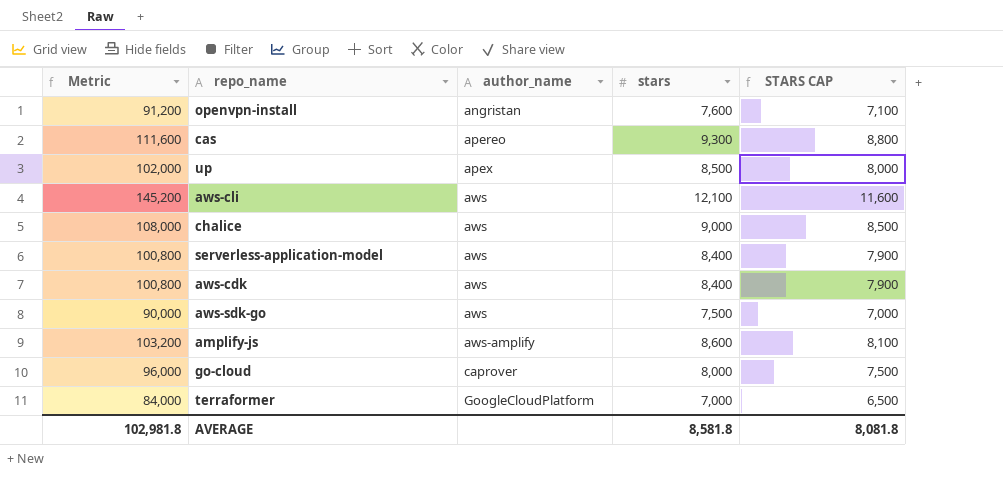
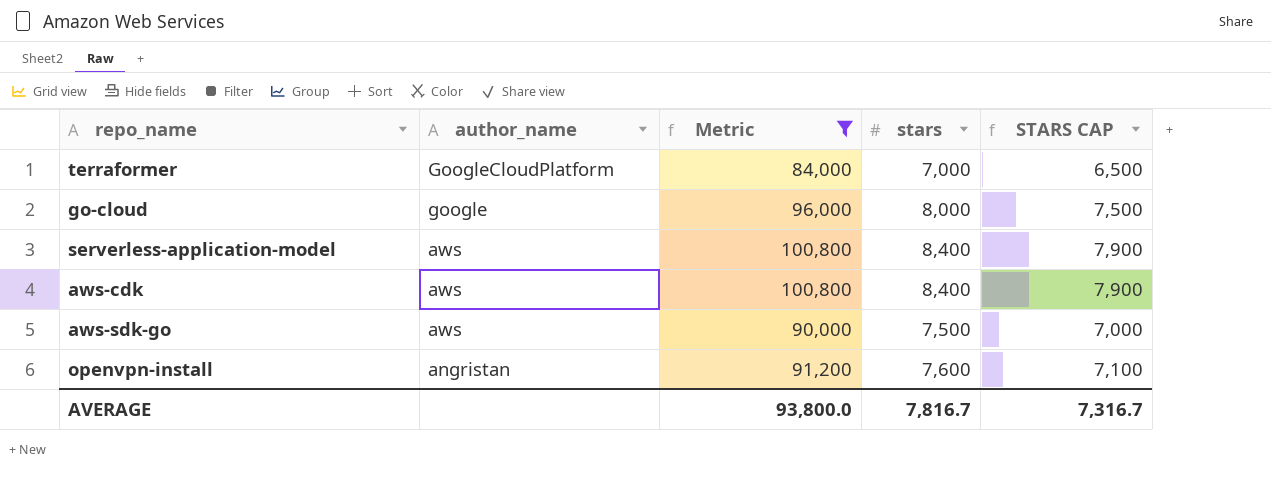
filter: none -> Metric <= 100,800
row order: author_name ascending -> author_name descending
column Metric | position: 1 -> 3
go-cloud | author_name: caprover -> google
AVERAGE | Metric: 102,981.8 -> 93,800.0
AVERAGE | stars: 8,581.8 -> 7,816.7
AVERAGE | STARS CAP: 8,081.8 -> 7,316.7

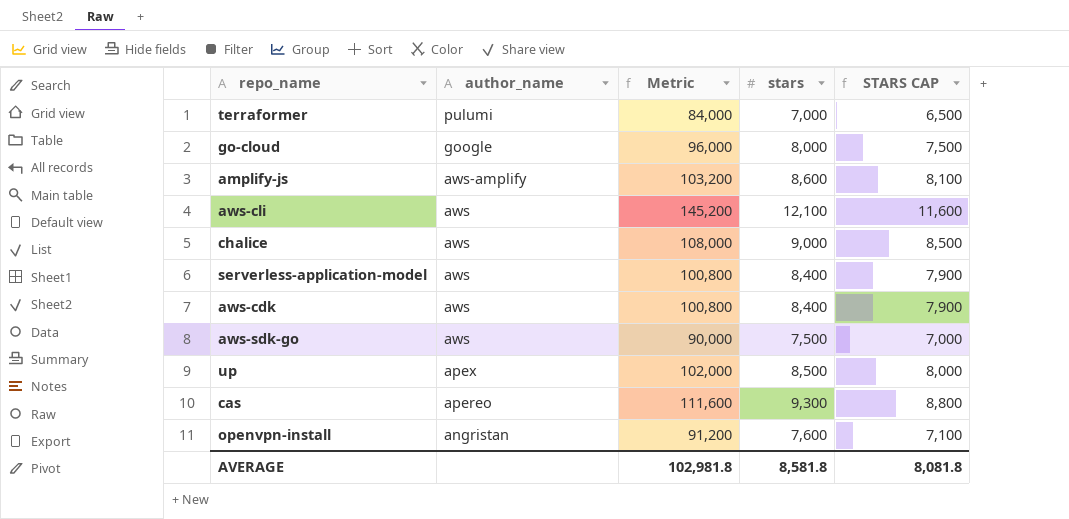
filter: Metric <= 100,800 -> none
terraformer | author_name: GoogleCloudPlatform -> pulumi
AVERAGE | Metric: 93,800.0 -> 102,981.8
AVERAGE | stars: 7,816.7 -> 8,581.8
AVERAGE | STARS CAP: 7,316.7 -> 8,081.8

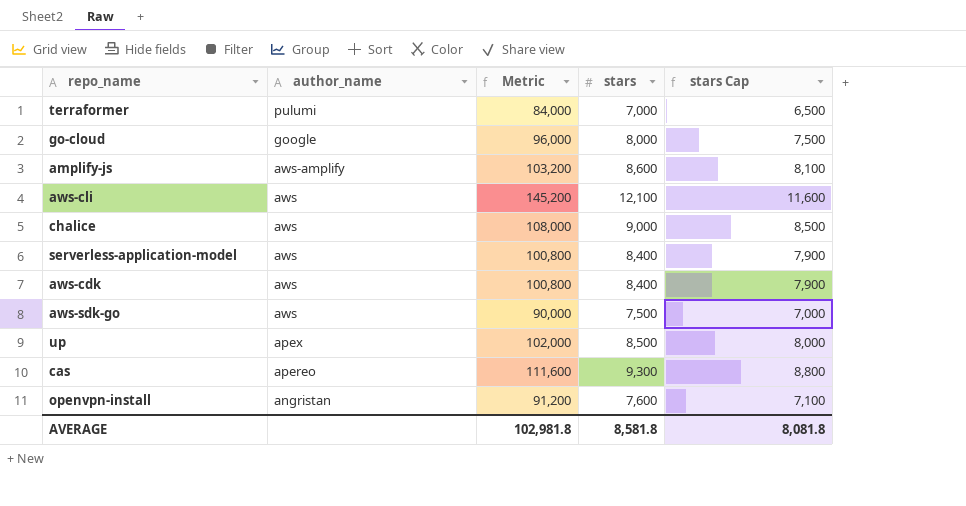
column name: STARS CAP -> stars Cap

